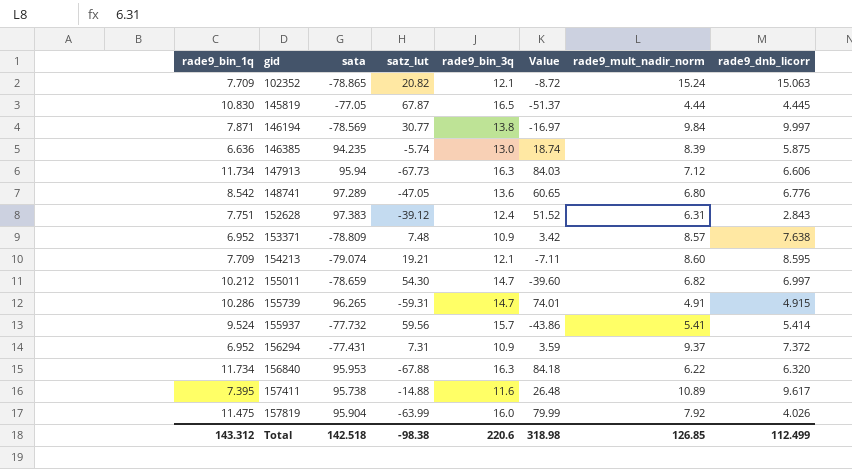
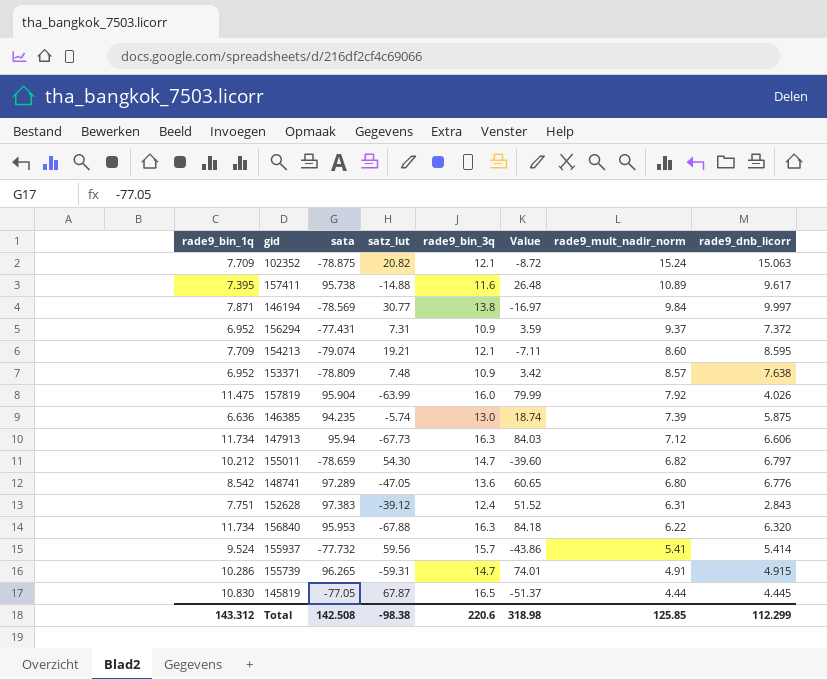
row order: gid ascending -> rade9_mult_nadir_norm descending
102352 | sata: -78.865 -> -78.875
146385 | rade9_mult_nadir_norm: 8.39 -> 7.39
155011 | rade9_dnb_licorr: 6.997 -> 6.797
Total | sata: 142.518 -> 142.508
Total | rade9_mult_nadir_norm: 126.85 -> 125.85
Total | rade9_dnb_licorr: 112.499 -> 112.299

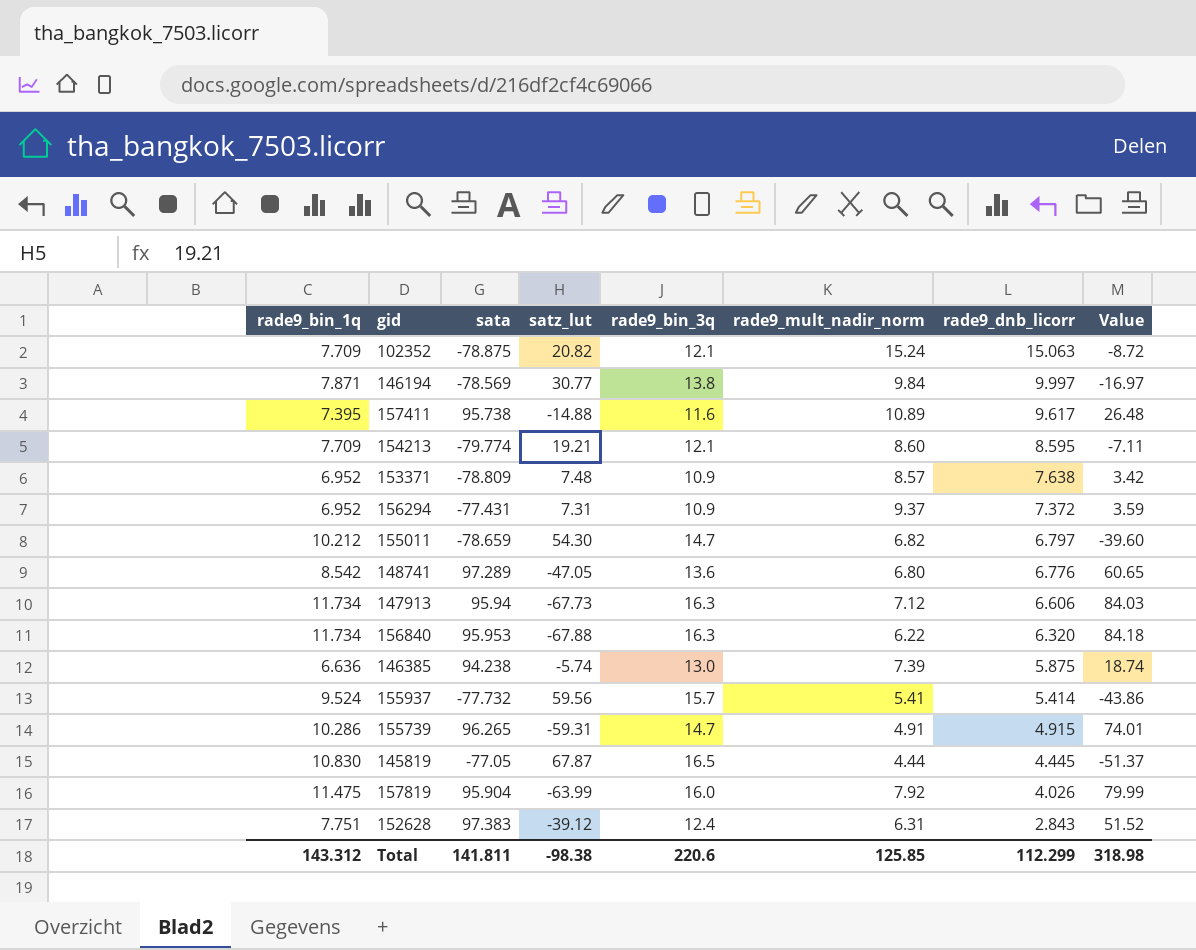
row order: rade9_mult_nadir_norm descending -> rade9_dnb_licorr descending
column Value | position: 6 -> 8
154213 | sata: -79.074 -> -79.774
146385 | sata: 94.235 -> 94.238
Total | sata: 142.508 -> 141.811

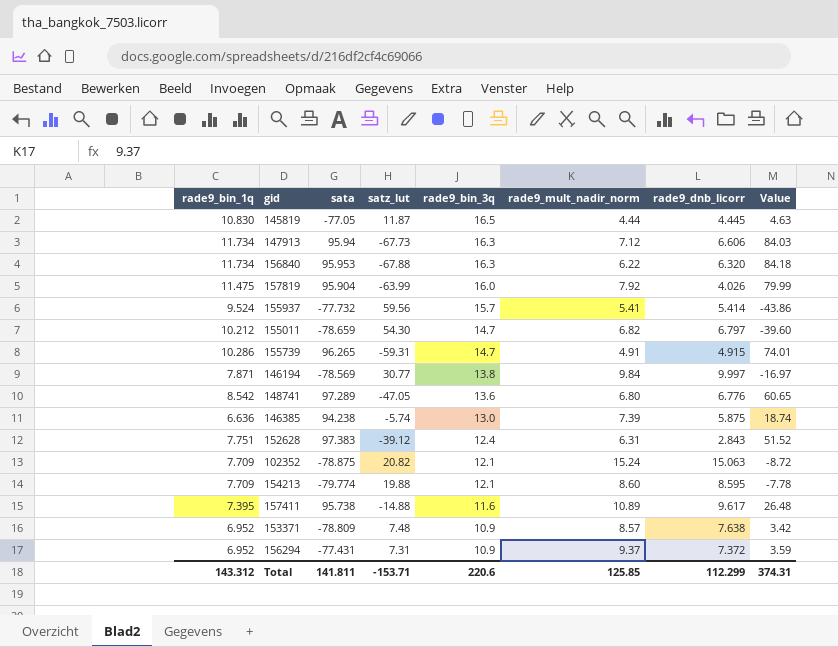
row order: rade9_dnb_licorr descending -> rade9_bin_3q descending
145819 | satz_lut: 67.87 -> 11.87
145819 | Value: -51.37 -> 4.63
154213 | satz_lut: 19.21 -> 19.88
154213 | Value: -7.11 -> -7.78
Total | satz_lut: -98.38 -> -153.71
Total | Value: 318.98 -> 374.31

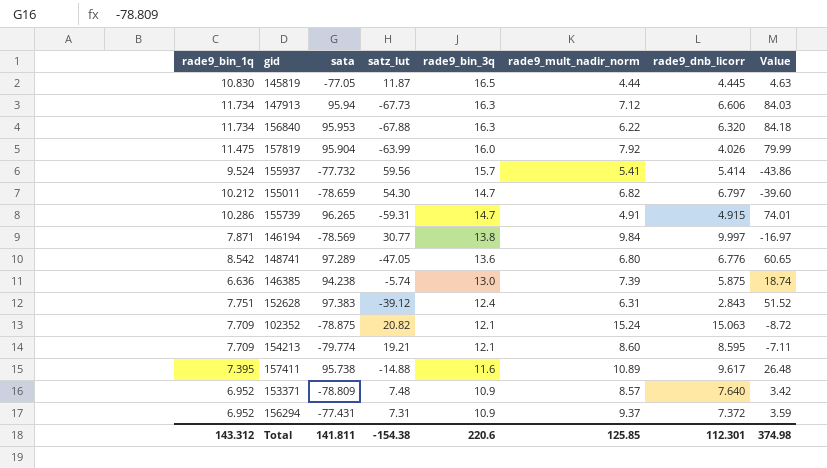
154213 | satz_lut: 19.88 -> 19.21
154213 | Value: -7.78 -> -7.11
153371 | rade9_dnb_licorr: 7.638 -> 7.640
Total | satz_lut: -153.71 -> -154.38
Total | rade9_dnb_licorr: 112.299 -> 112.301
Total | Value: 374.31 -> 374.98

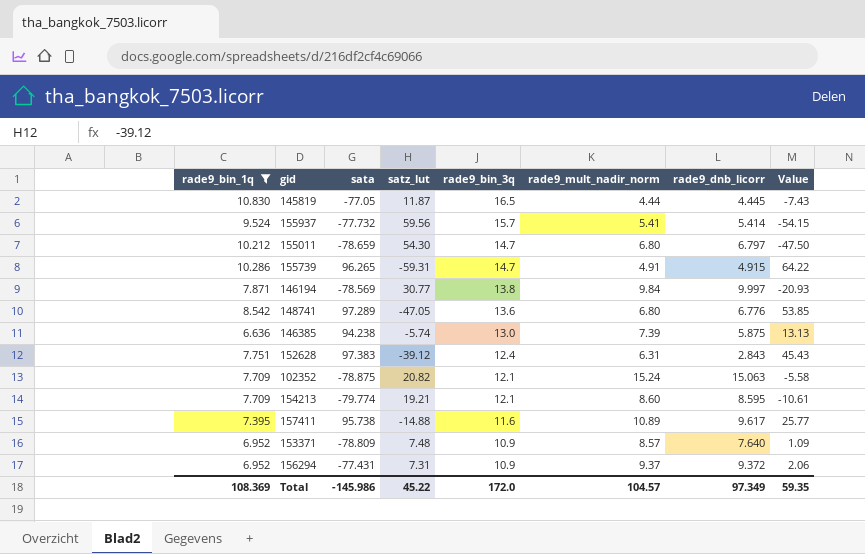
filter: none -> rade9_bin_1q <= 10.830
column Value | formula: [rade9_bin_3q] - [satz_lut] -> [rade9_mult_nadir_norm] - [satz_lut]
155011 | rade9_mult_nadir_norm: 6.82 -> 6.80
156294 | rade9_dnb_licorr: 7.372 -> 9.372
Total | rade9_bin_1q: 143.312 -> 108.369
Total | sata: 141.811 -> -145.986
Total | satz_lut: -154.38 -> 45.22
Total | rade9_bin_3q: 220.6 -> 172.0
Total | rade9_mult_nadir_norm: 125.85 -> 104.57
Total | rade9_dnb_licorr: 112.301 -> 97.349
Total | Value: 374.98 -> 59.35

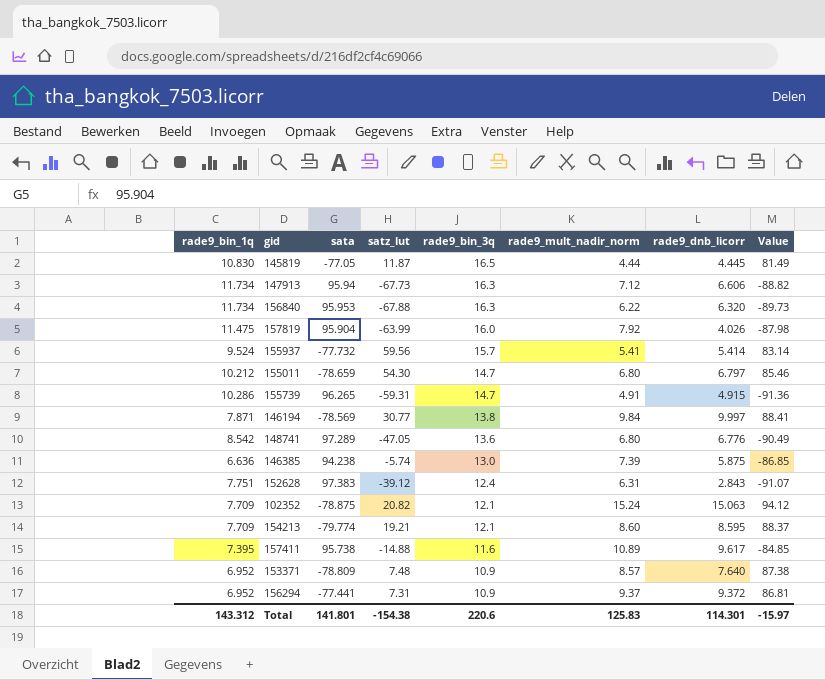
filter: rade9_bin_1q <= 10.830 -> none
column Value | formula: [rade9_mult_nadir_norm] - [satz_lut] -> [rade9_mult_nadir_norm] - [sata]
156294 | sata: -77.431 -> -77.441
Total | rade9_bin_1q: 108.369 -> 143.312
Total | sata: -145.986 -> 141.801
Total | satz_lut: 45.22 -> -154.38
Total | rade9_bin_3q: 172.0 -> 220.6
Total | rade9_mult_nadir_norm: 104.57 -> 125.83
Total | rade9_dnb_licorr: 97.349 -> 114.301
Total | Value: 59.35 -> -15.97

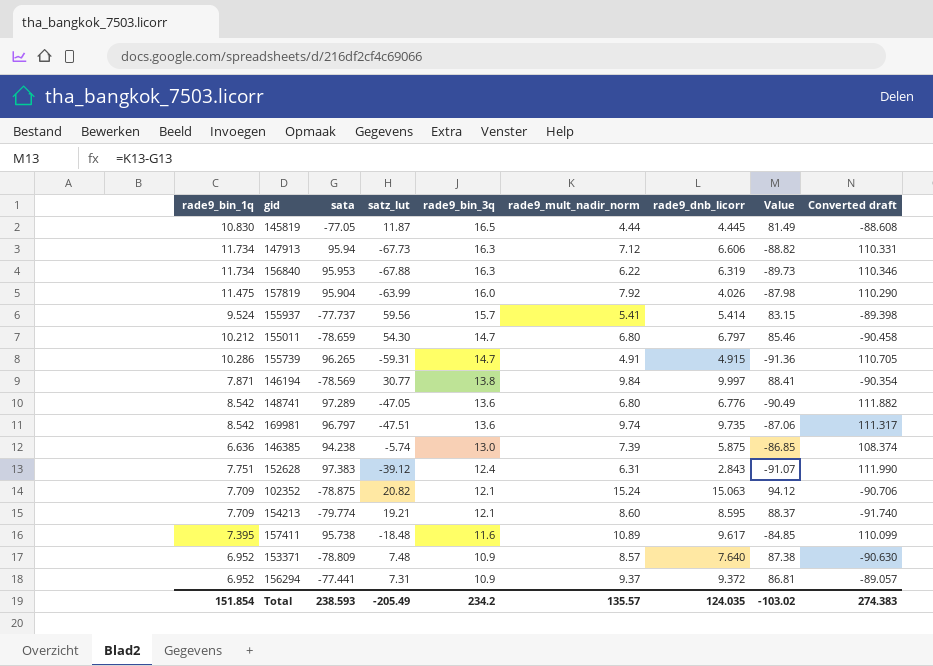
column Converted draft | formula: none -> [sata] * 1.15
156840 | rade9_dnb_licorr: 6.320 -> 6.319
155937 | sata: -77.732 -> -77.737
155937 | Value: 83.14 -> 83.15
row 169981: none -> 8.542 | 96.797 | -47.51 | 13.6 | 9.74 | 9.735 | -87.06 | 111.317
157411 | satz_lut: -14.88 -> -18.48
Total | rade9_bin_1q: 143.312 -> 151.854
Total | sata: 141.801 -> 238.593
Total | satz_lut: -154.38 -> -205.49
Total | rade9_bin_3q: 220.6 -> 234.2
Total | rade9_mult_nadir_norm: 125.83 -> 135.57
Total | rade9_dnb_licorr: 114.301 -> 124.035
Total | Value: -15.97 -> -103.02

